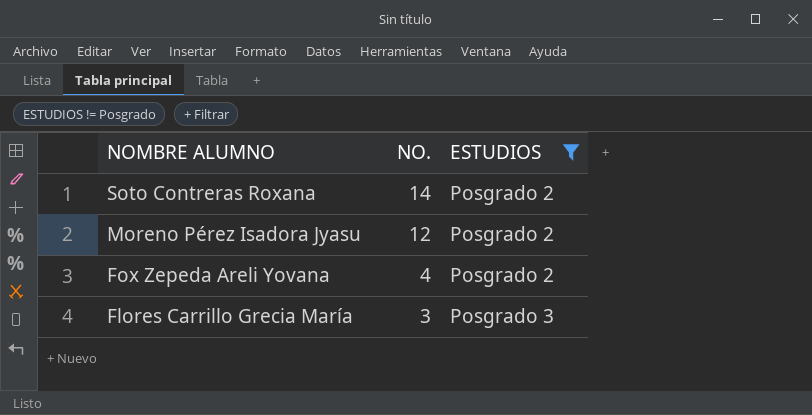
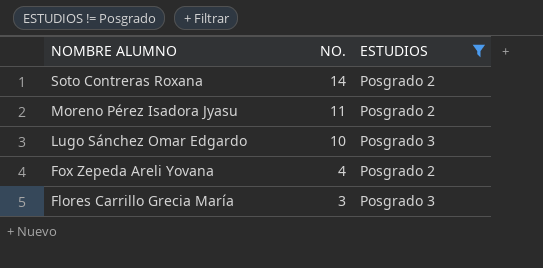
Moreno Pérez Isadora Jyasu | NO.: 12 -> 11
row Lugo Sánchez Omar Edgardo: none -> 10 | Posgrado 3

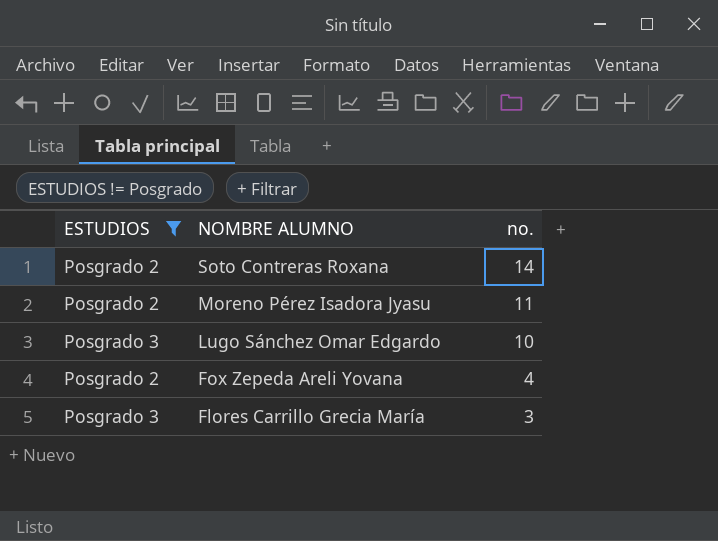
column ESTUDIOS | position: 3 -> 1
column name: NO. -> no.

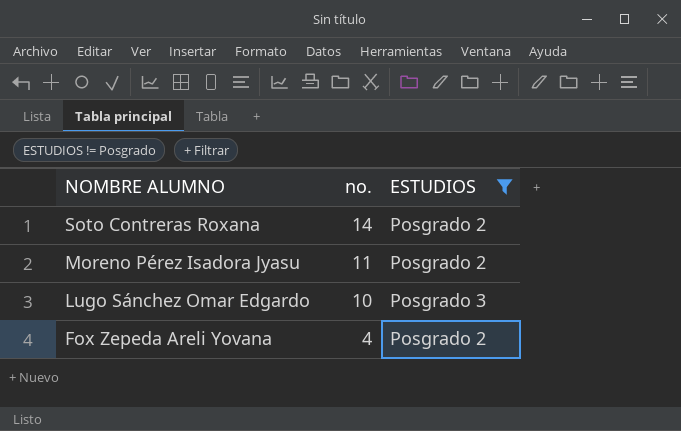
column ESTUDIOS | position: 1 -> 3
row Flores Carrillo Grecia María: Posgrado 3 | 3 -> none

